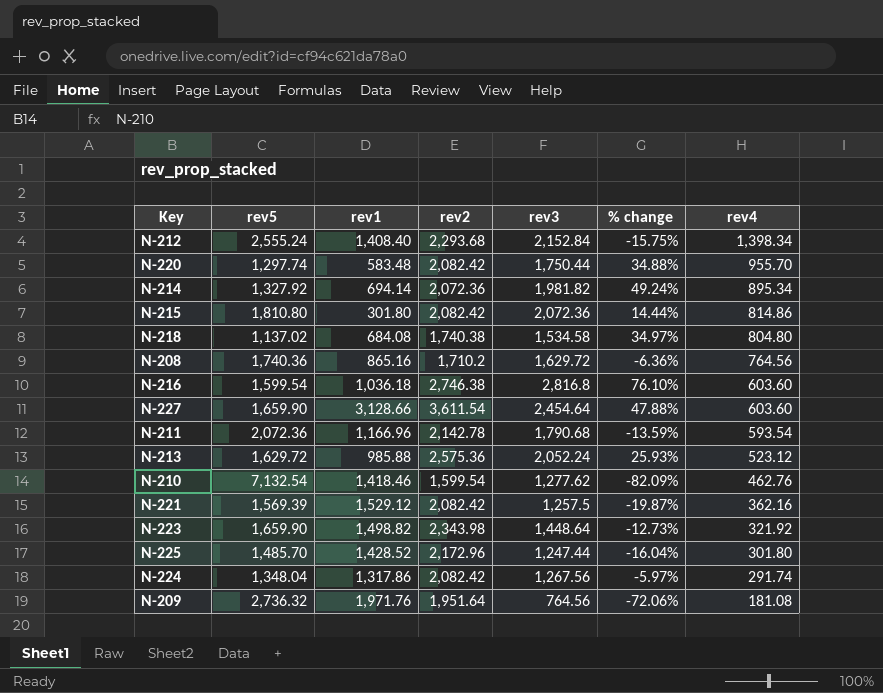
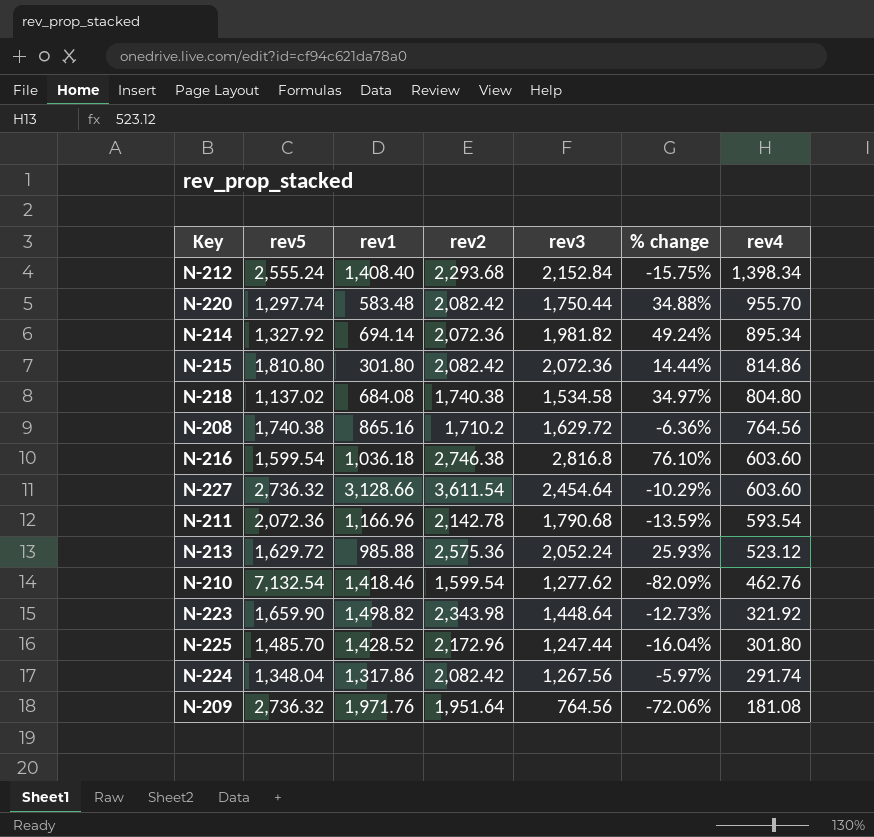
row N-221: 1,569.39 | 1,529.12 | 2,082.42 | 1,257.5 | -19.87% | 362.16 -> none
N-208 | rev5: 1,740.36 -> 1,740.38
N-227 | rev5: 1,659.90 -> 2,736.32
N-227 | % change: 47.88% -> -10.29%

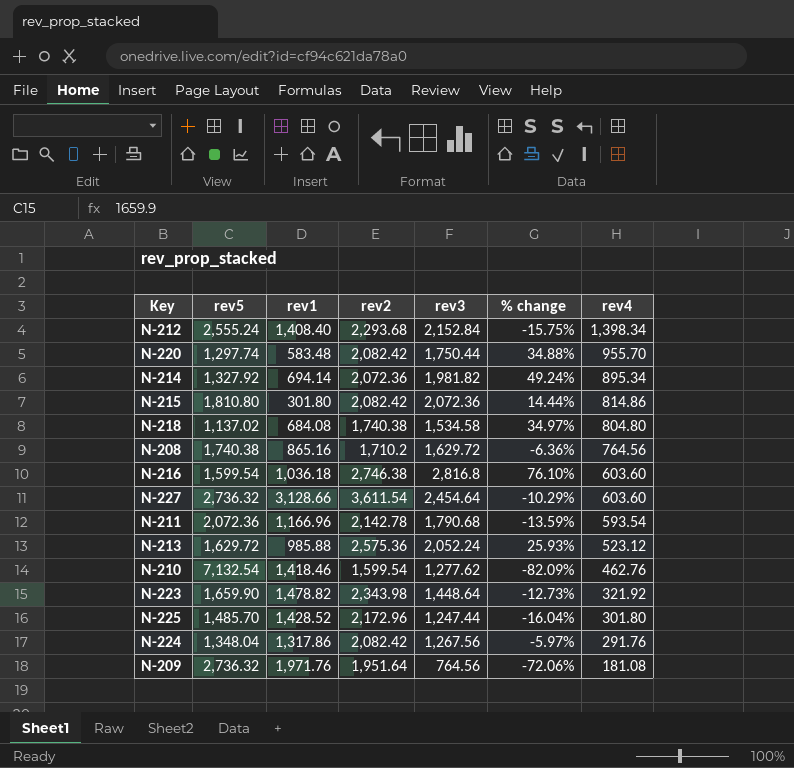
N-223 | rev1: 1,498.82 -> 1,478.82
N-224 | rev4: 291.74 -> 291.76

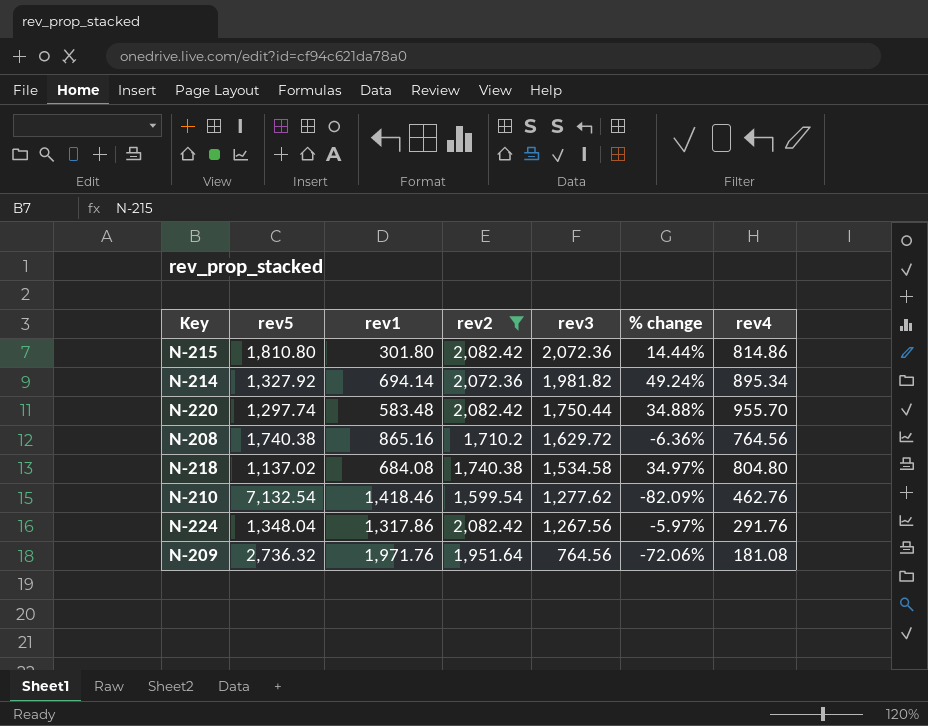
filter: none -> rev2 <= 2,082.42
row order: rev4 descending -> rev3 descending

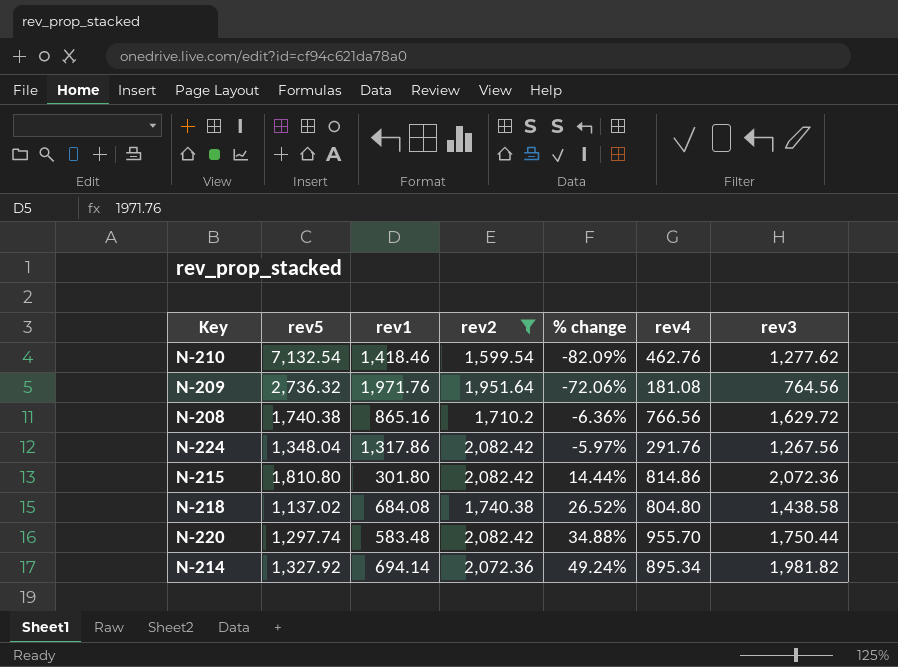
row order: rev3 descending -> % change ascending
column rev3 | position: 5 -> 7
N-208 | rev4: 764.56 -> 766.56
N-218 | % change: 34.97% -> 26.52%
N-218 | rev3: 1,534.58 -> 1,438.58

